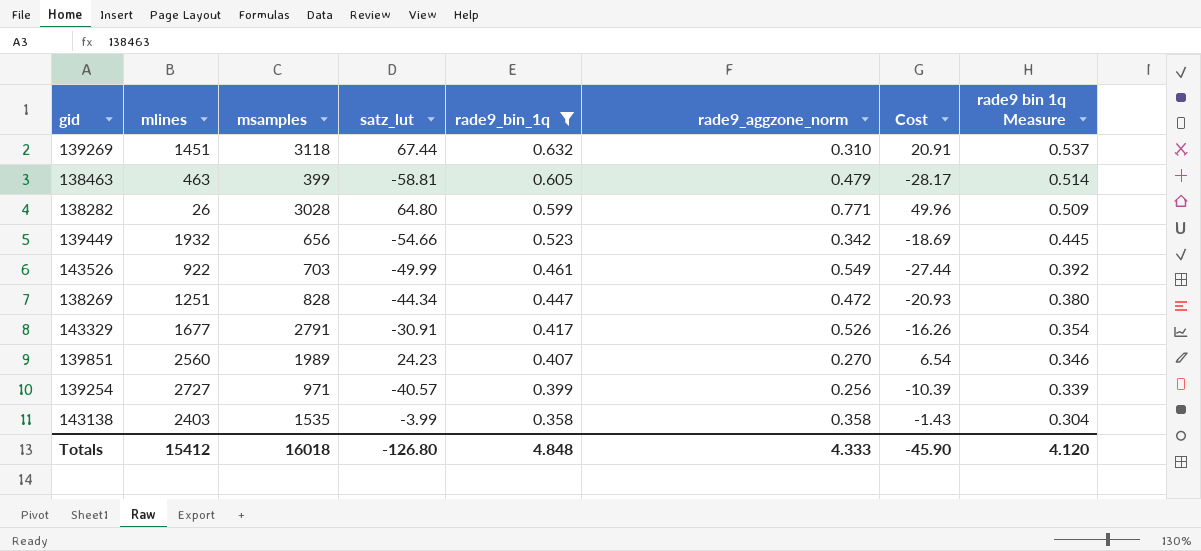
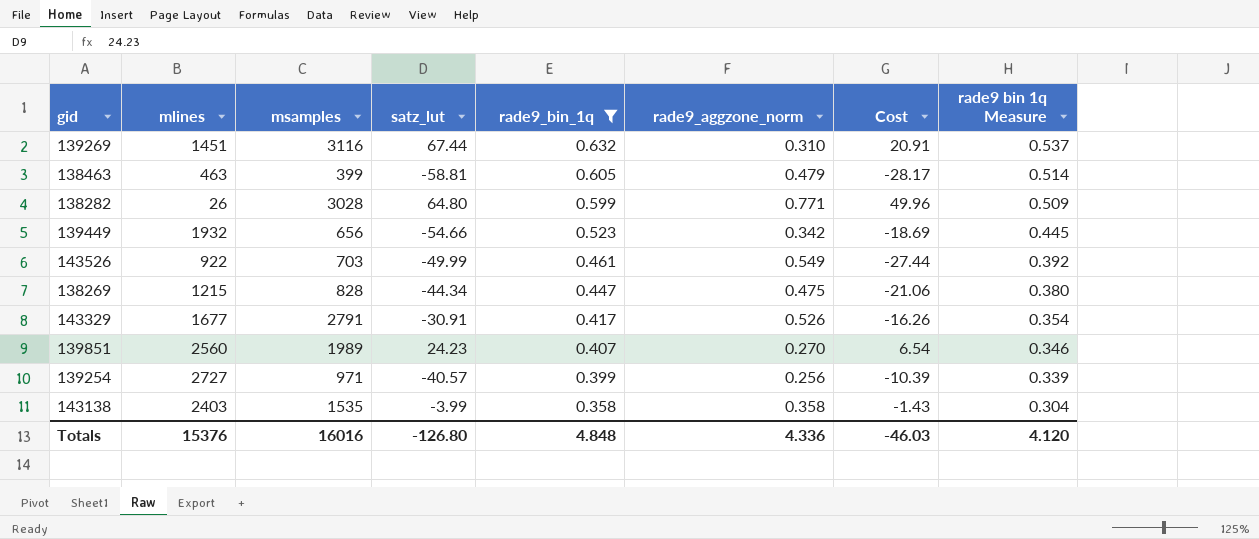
139269 | msamples: 3118 -> 3116
138269 | mlines: 1251 -> 1215
138269 | rade9_aggzone_norm: 0.472 -> 0.475
138269 | Cost: -20.93 -> -21.06
Totals | mlines: 15412 -> 15376
Totals | msamples: 16018 -> 16016
Totals | rade9_aggzone_norm: 4.333 -> 4.336
Totals | Cost: -45.90 -> -46.03

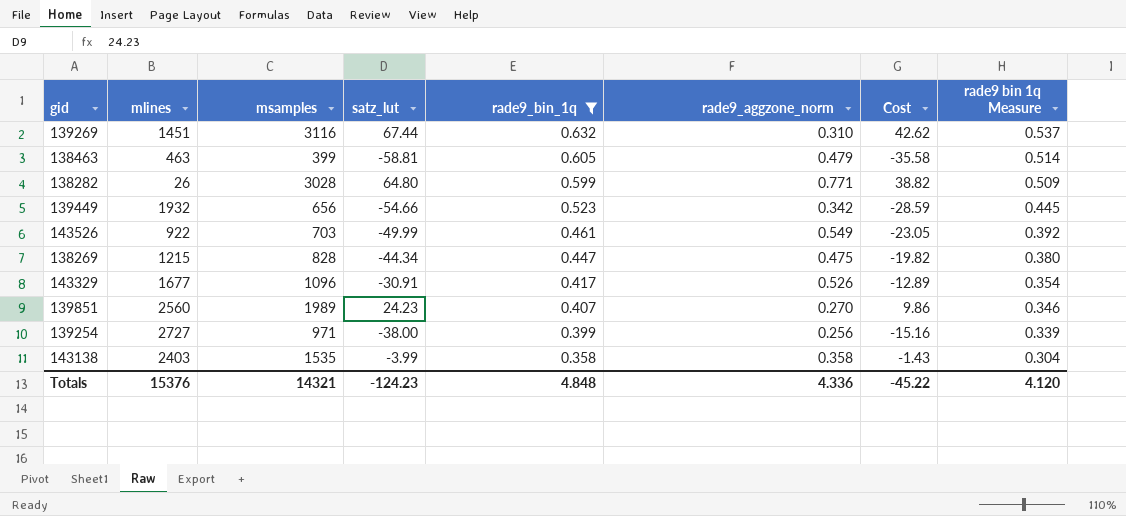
column Cost | formula: [satz_lut] * [rade9_aggzone_norm] -> [satz_lut] * [rade9_bin_1q]
143329 | msamples: 2791 -> 1096
139254 | satz_lut: -40.57 -> -38.00
Totals | msamples: 16016 -> 14321
Totals | satz_lut: -126.80 -> -124.23
Totals | Cost: -46.03 -> -45.22

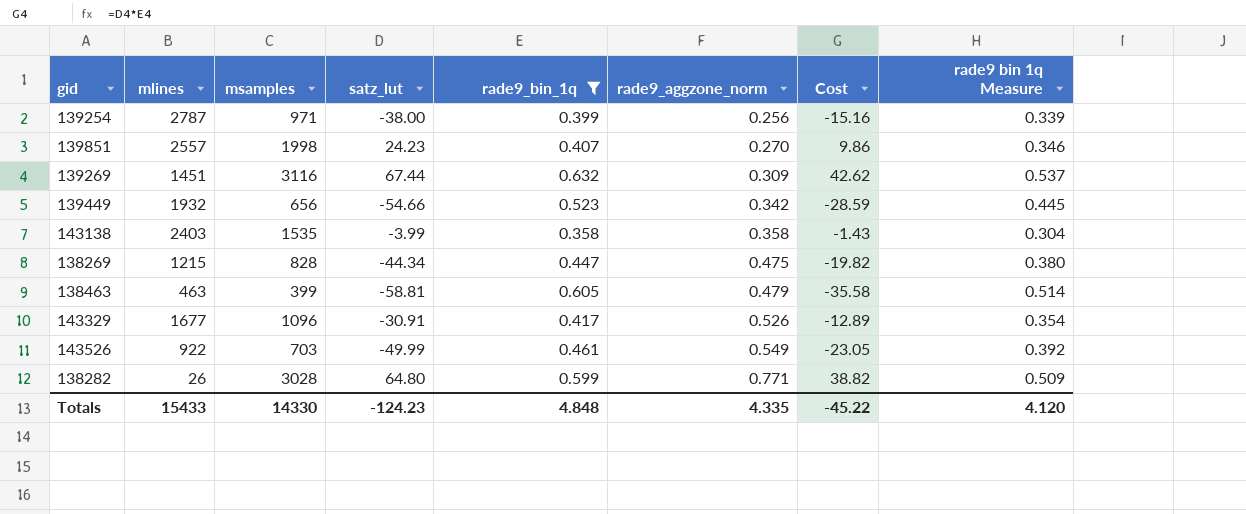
row order: rade9_bin_1q descending -> rade9_aggzone_norm ascending
139254 | mlines: 2727 -> 2787
139851 | mlines: 2560 -> 2557
139851 | msamples: 1989 -> 1998
139269 | rade9_aggzone_norm: 0.310 -> 0.309
Totals | mlines: 15376 -> 15433
Totals | msamples: 14321 -> 14330
Totals | rade9_aggzone_norm: 4.336 -> 4.335

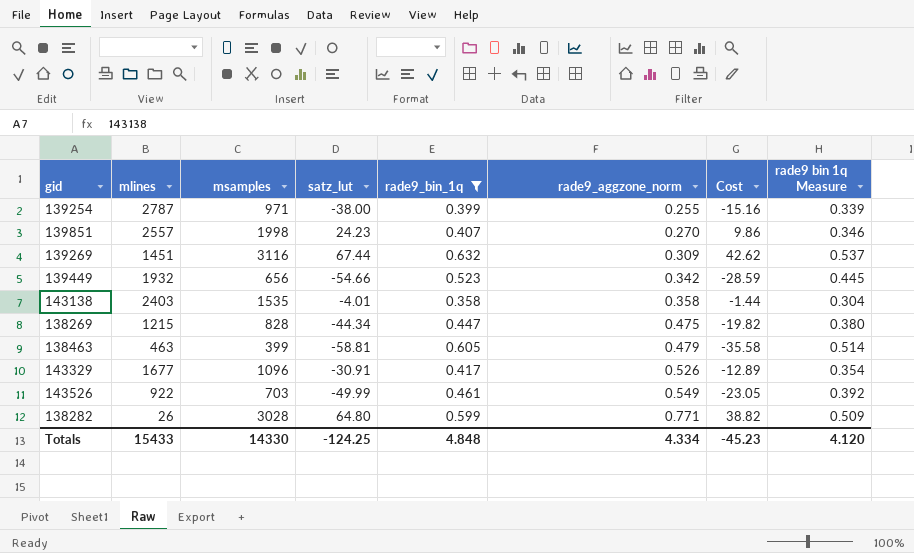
139254 | rade9_aggzone_norm: 0.256 -> 0.255
143138 | satz_lut: -3.99 -> -4.01
143138 | Cost: -1.43 -> -1.44
Totals | satz_lut: -124.23 -> -124.25
Totals | rade9_aggzone_norm: 4.335 -> 4.334
Totals | Cost: -45.22 -> -45.23

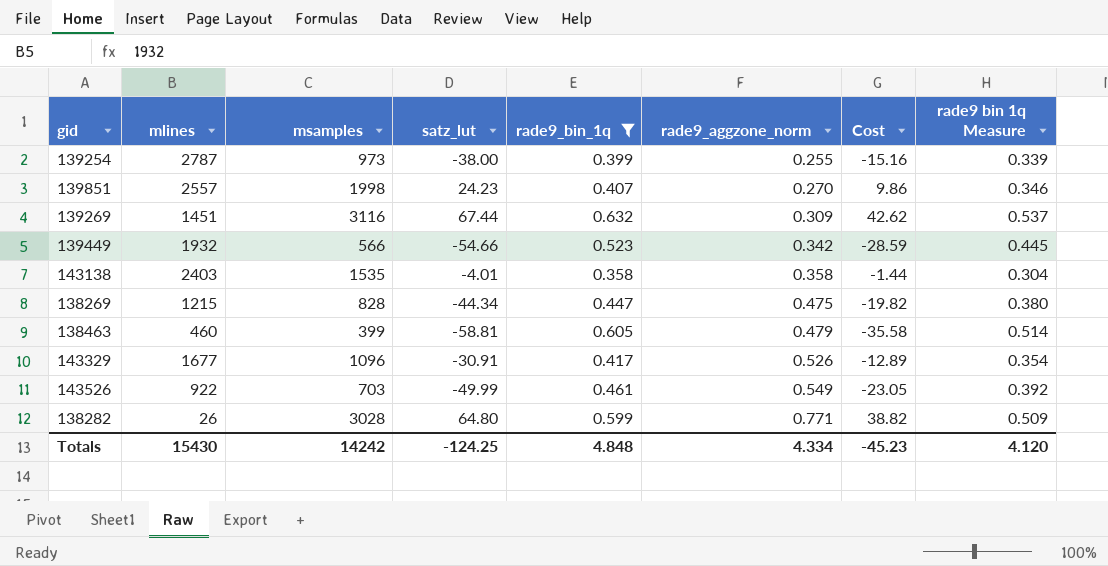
139254 | msamples: 971 -> 973
139449 | msamples: 656 -> 566
138463 | mlines: 463 -> 460
Totals | mlines: 15433 -> 15430
Totals | msamples: 14330 -> 14242

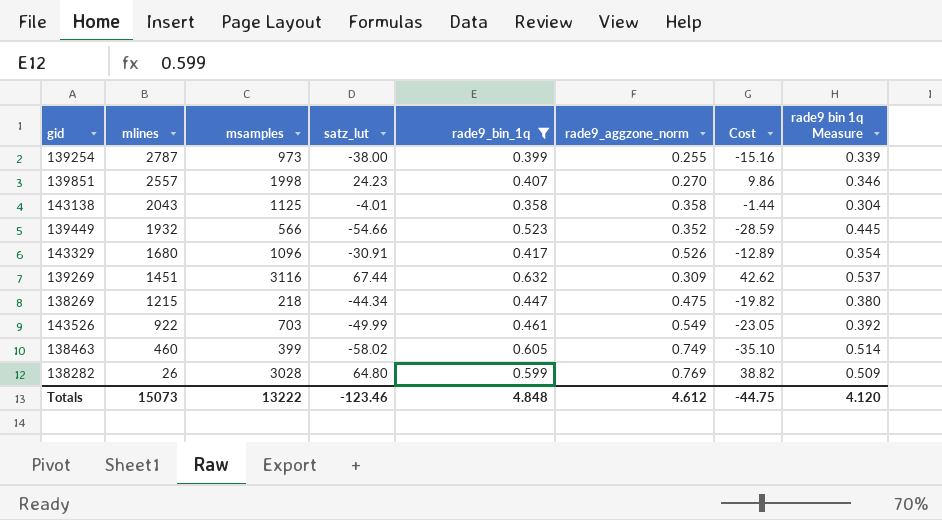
row order: rade9_aggzone_norm ascending -> mlines descending
143138 | mlines: 2403 -> 2043
143138 | msamples: 1535 -> 1125
139449 | rade9_aggzone_norm: 0.342 -> 0.352
143329 | mlines: 1677 -> 1680
138269 | msamples: 828 -> 218
138463 | satz_lut: -58.81 -> -58.02
138463 | rade9_aggzone_norm: 0.479 -> 0.749
138463 | Cost: -35.58 -> -35.10
138282 | rade9_aggzone_norm: 0.771 -> 0.769
Totals | mlines: 15430 -> 15073
Totals | msamples: 14242 -> 13222
Totals | satz_lut: -124.25 -> -123.46
Totals | rade9_aggzone_norm: 4.334 -> 4.612
Totals | Cost: -45.23 -> -44.75

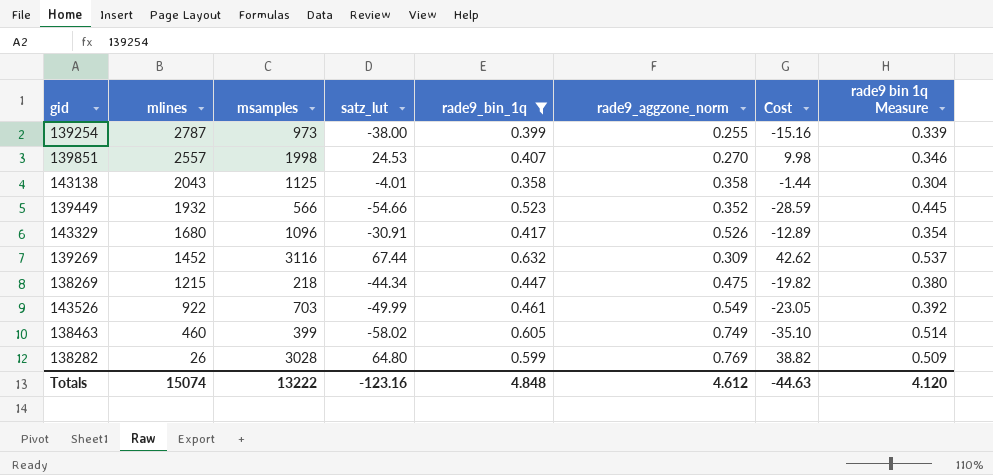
139851 | satz_lut: 24.23 -> 24.53
139851 | Cost: 9.86 -> 9.98
139269 | mlines: 1451 -> 1452
Totals | mlines: 15073 -> 15074
Totals | satz_lut: -123.46 -> -123.16
Totals | Cost: -44.75 -> -44.63

